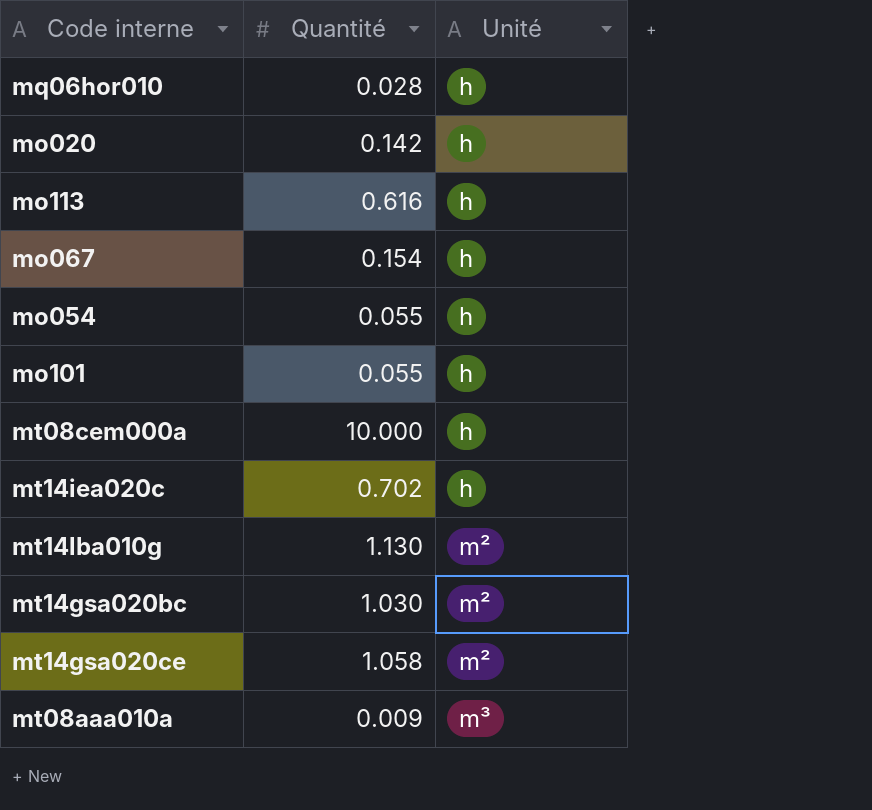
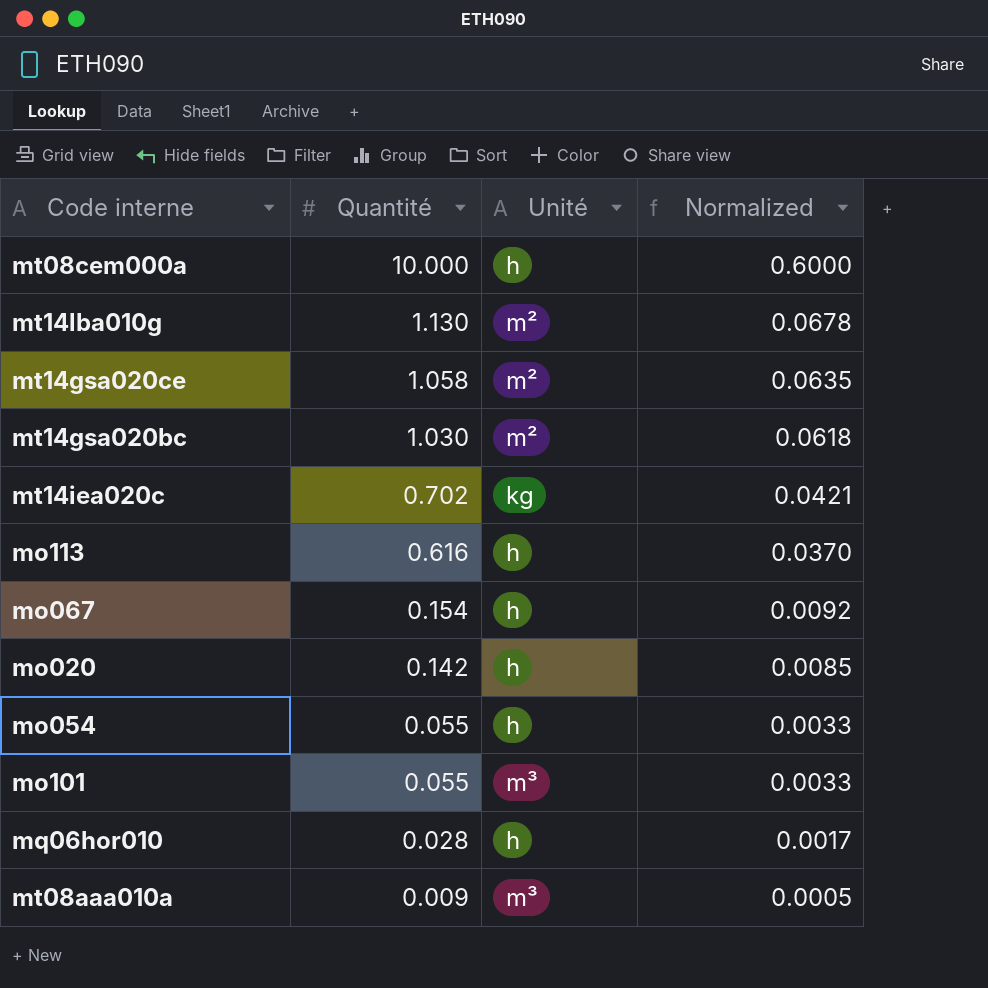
row order: Unité ascending -> Quantité descending
column Normalized | formula: none -> [Quantité] * 0.06
mt14iea020c | Unité: h -> kg
mo101 | Unité: h -> m³

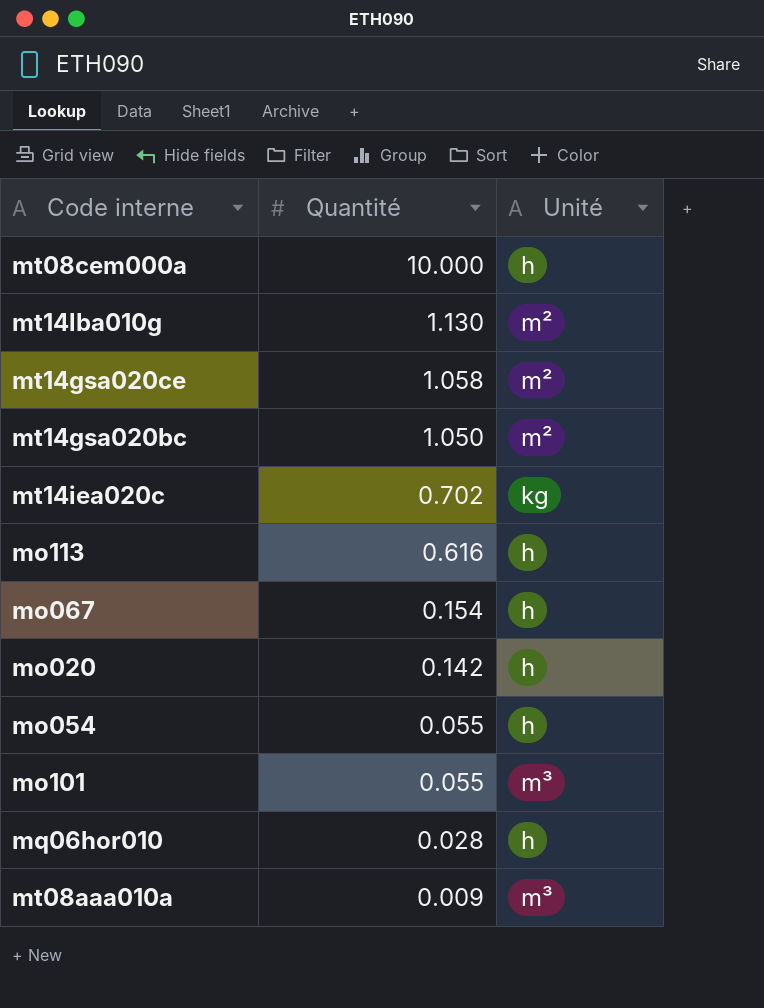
column Normalized | formula: [Quantité] * 0.06 -> none
mt14gsa020bc | Quantité: 1.030 -> 1.050

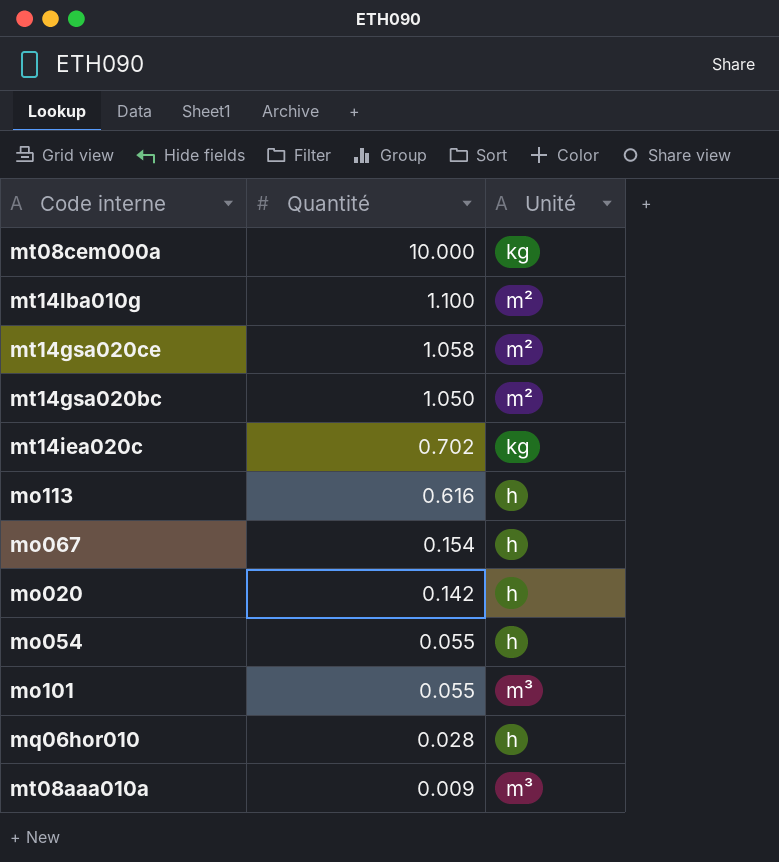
mt08cem000a | Unité: h -> kg
mt14lba010g | Quantité: 1.130 -> 1.100

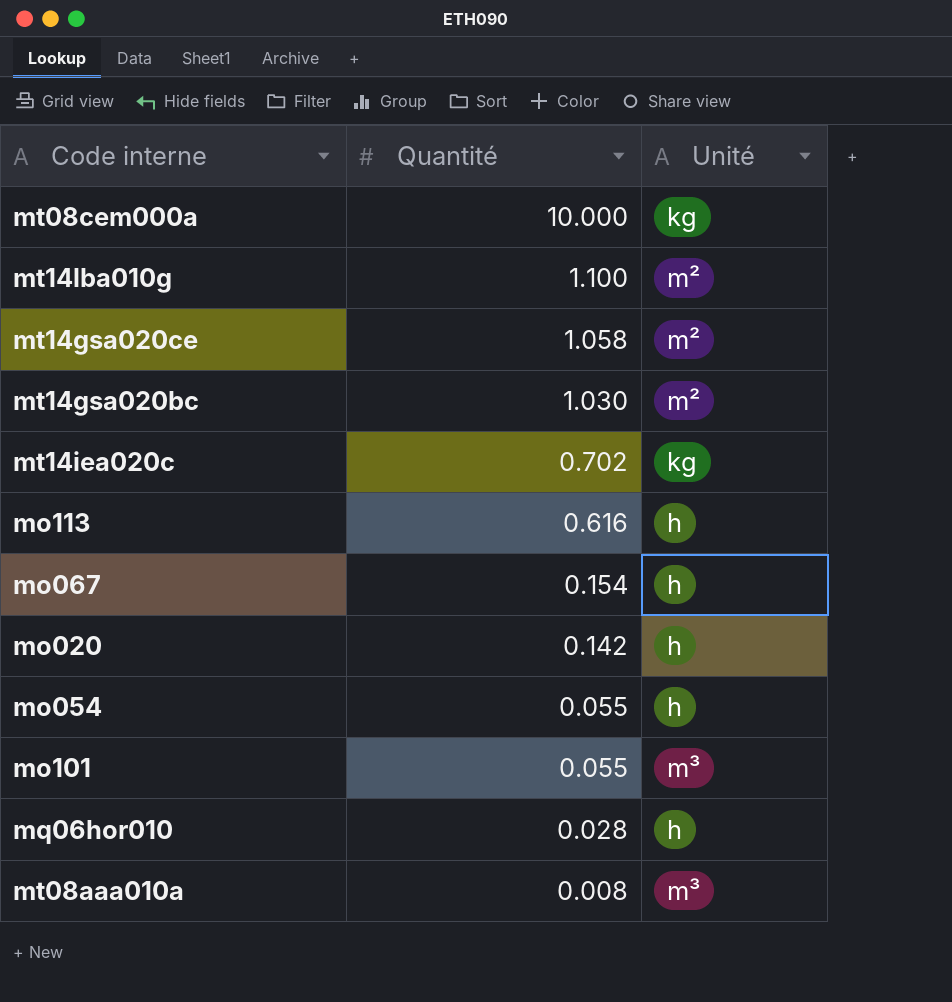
mt14gsa020bc | Quantité: 1.050 -> 1.030
mt08aaa010a | Quantité: 0.009 -> 0.008

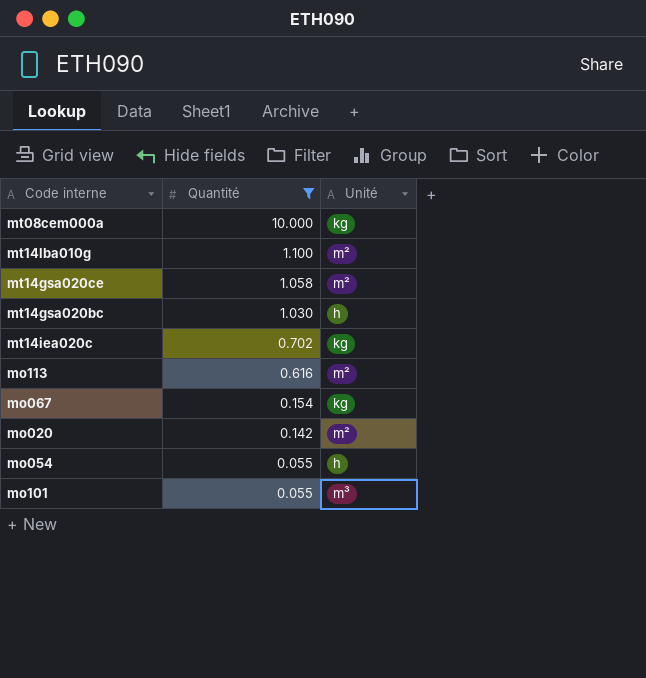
filter: none -> Quantité >= 0.055
mt14gsa020bc | Unité: m² -> h
mo113 | Unité: h -> m²
mo067 | Unité: h -> kg
mo020 | Unité: h -> m²

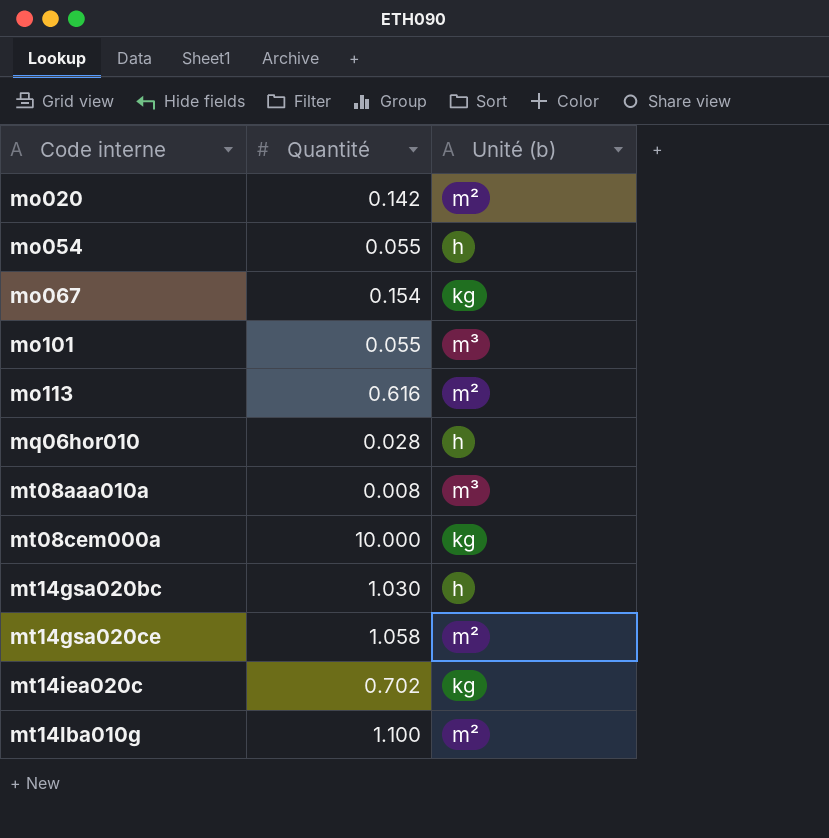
filter: Quantité >= 0.055 -> none
row order: Quantité descending -> Code interne ascending
column name: Unité -> Unité (b)

